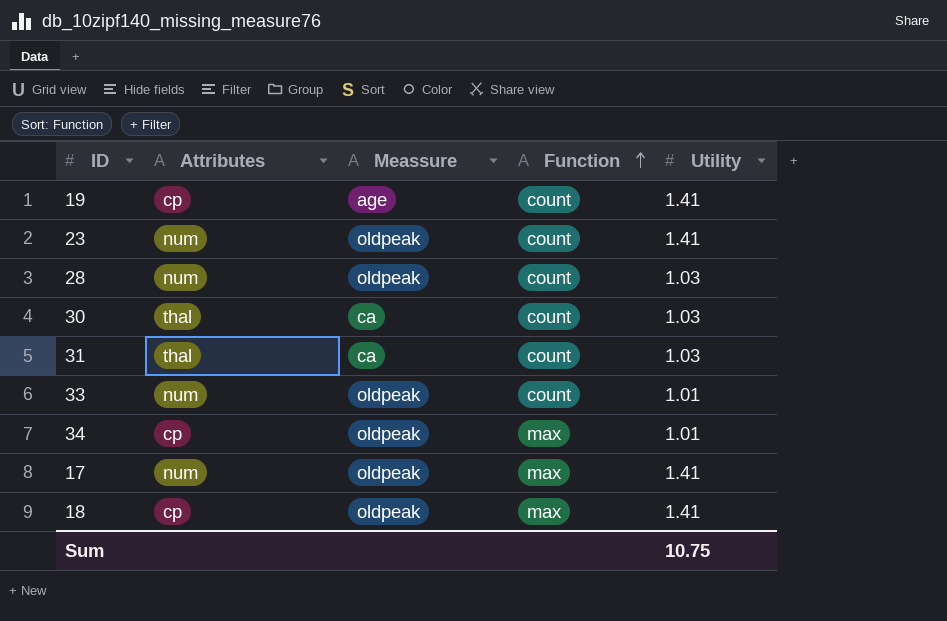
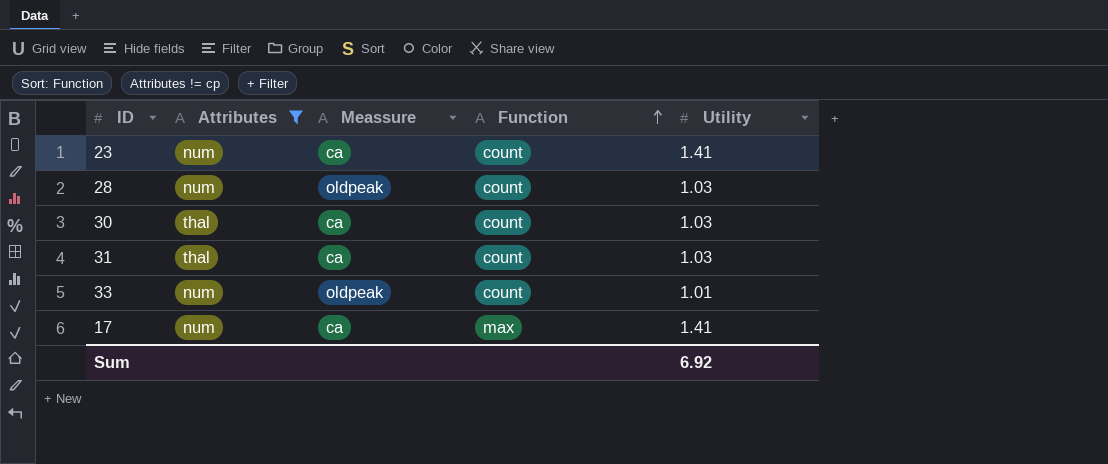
filter: none -> Attributes != cp
23 | Meassure: oldpeak -> ca
17 | Meassure: oldpeak -> ca
Sum | Utility: 10.75 -> 6.92

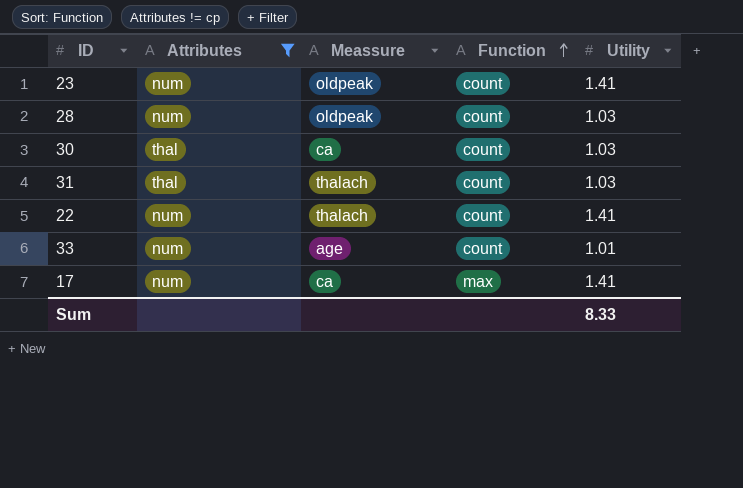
23 | Meassure: ca -> oldpeak
31 | Meassure: ca -> thalach
row 22: none -> num | thalach | count | 1.41
33 | Meassure: oldpeak -> age
Sum | Utility: 6.92 -> 8.33

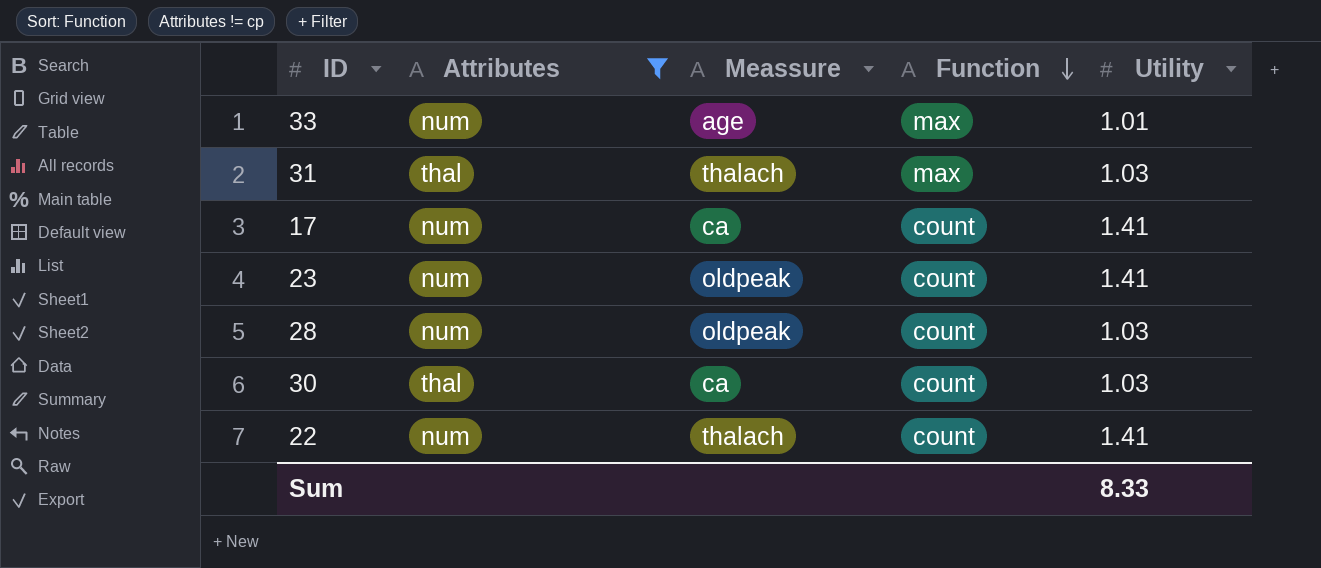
row order: Function ascending -> Function descending
33 | Function: count -> max
31 | Function: count -> max
17 | Function: max -> count

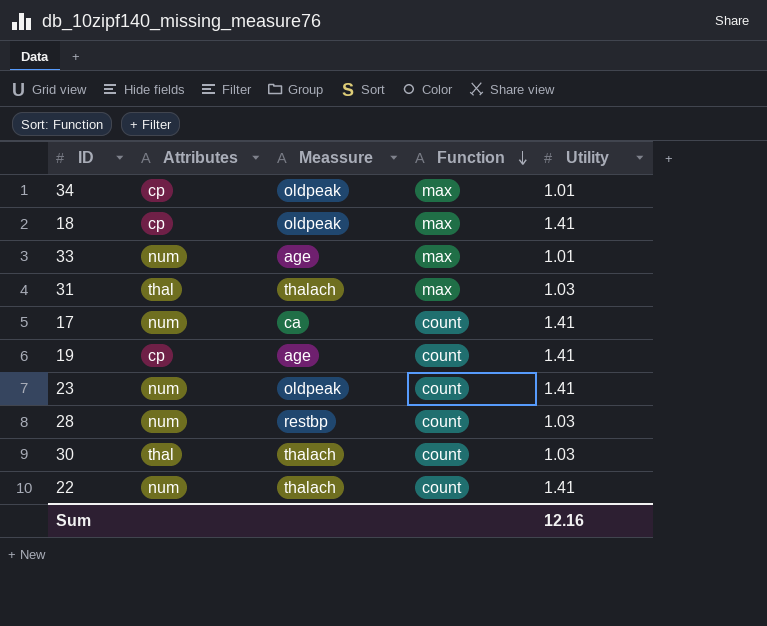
filter: Attributes != cp -> none
28 | Meassure: oldpeak -> restbp
30 | Meassure: ca -> thalach
Sum | Utility: 8.33 -> 12.16

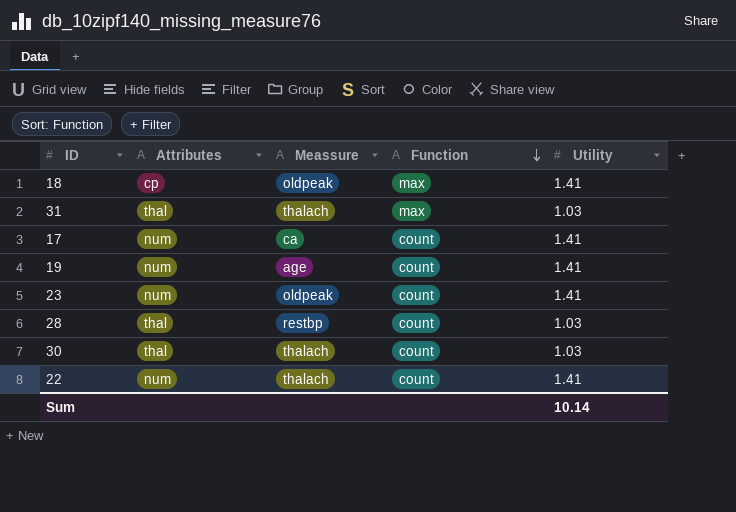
row 34: cp | oldpeak | max | 1.01 -> none
row 33: num | age | max | 1.01 -> none
19 | Attributes: cp -> num
28 | Attributes: num -> thal
Sum | Utility: 12.16 -> 10.14

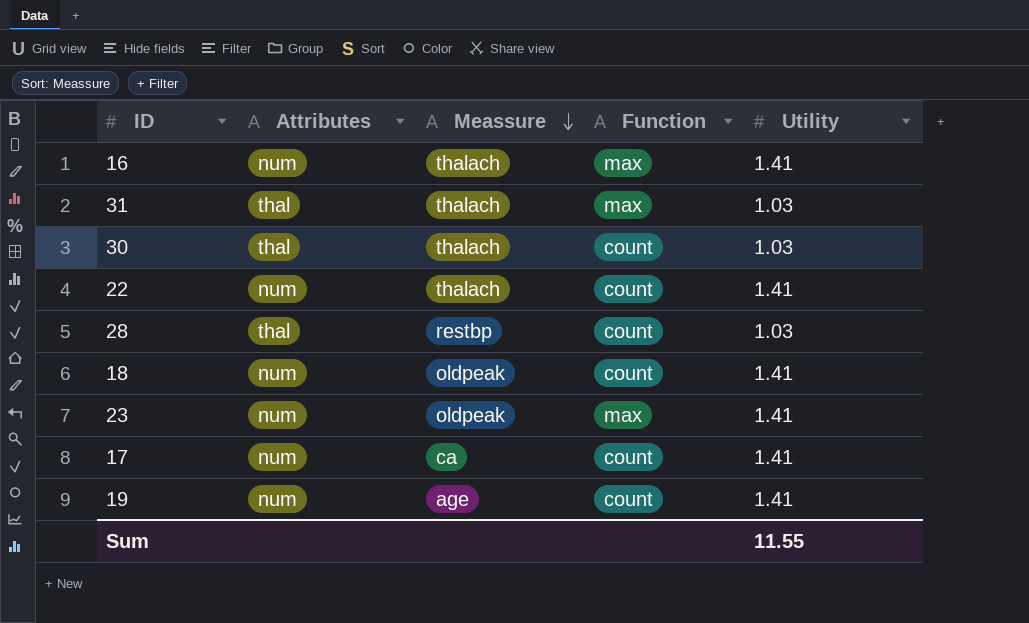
row order: Function descending -> Meassure descending
row 16: none -> num | thalach | max | 1.41
18 | Attributes: cp -> num
18 | Function: max -> count
23 | Function: count -> max
Sum | Utility: 10.14 -> 11.55

